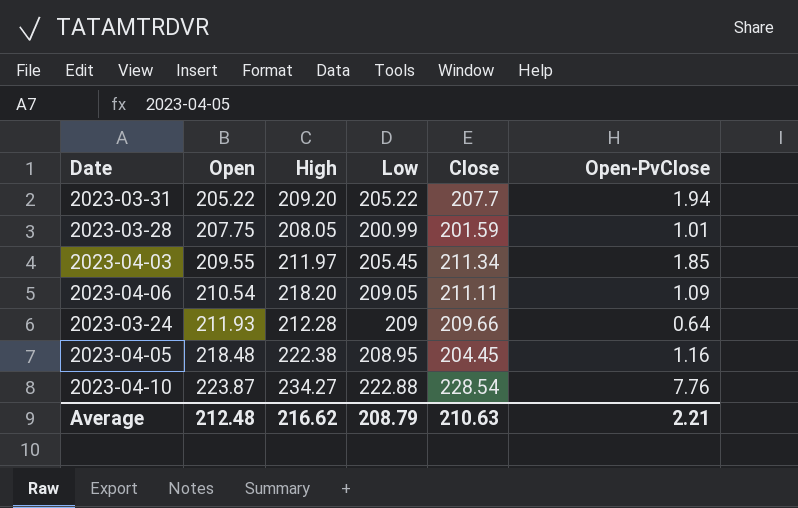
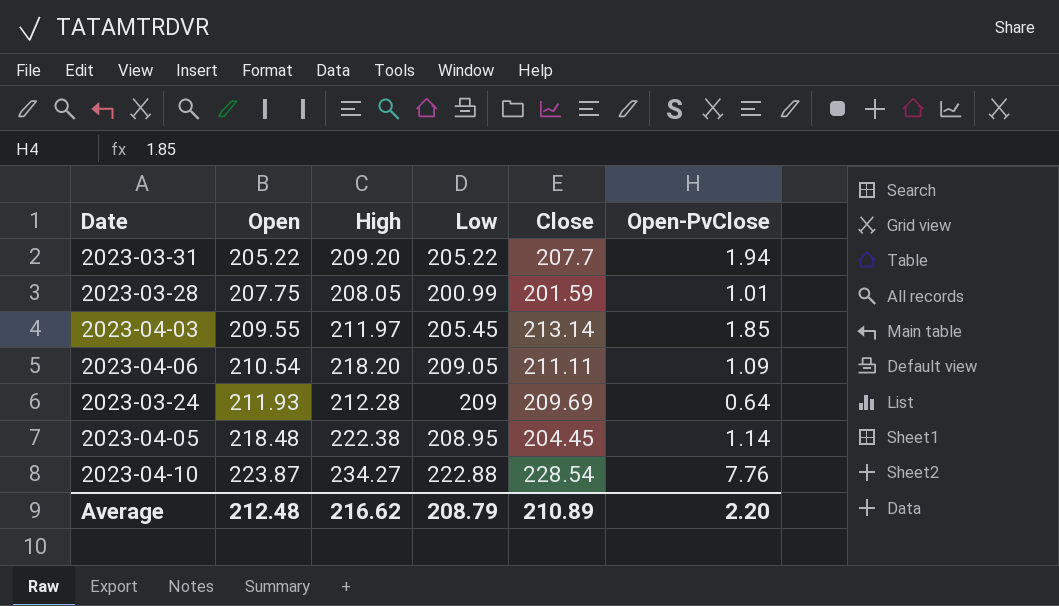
2023-04-03 | Close: 211.34 -> 213.14
2023-03-24 | Close: 209.66 -> 209.69
2023-04-05 | Open-PvClose: 1.16 -> 1.14
Average | Close: 210.63 -> 210.89
Average | Open-PvClose: 2.21 -> 2.20

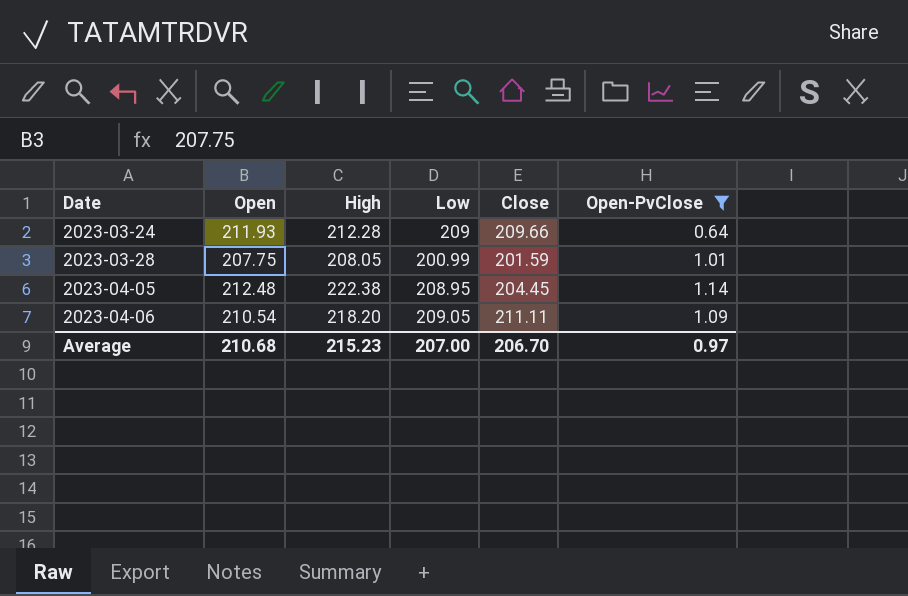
filter: none -> Open-PvClose <= 1.14
row order: Open ascending -> Date ascending
2023-03-24 | Close: 209.69 -> 209.66
2023-04-05 | Open: 218.48 -> 212.48
Average | Open: 212.48 -> 210.68
Average | High: 216.62 -> 215.23
Average | Low: 208.79 -> 207.00
Average | Close: 210.89 -> 206.70
Average | Open-PvClose: 2.20 -> 0.97

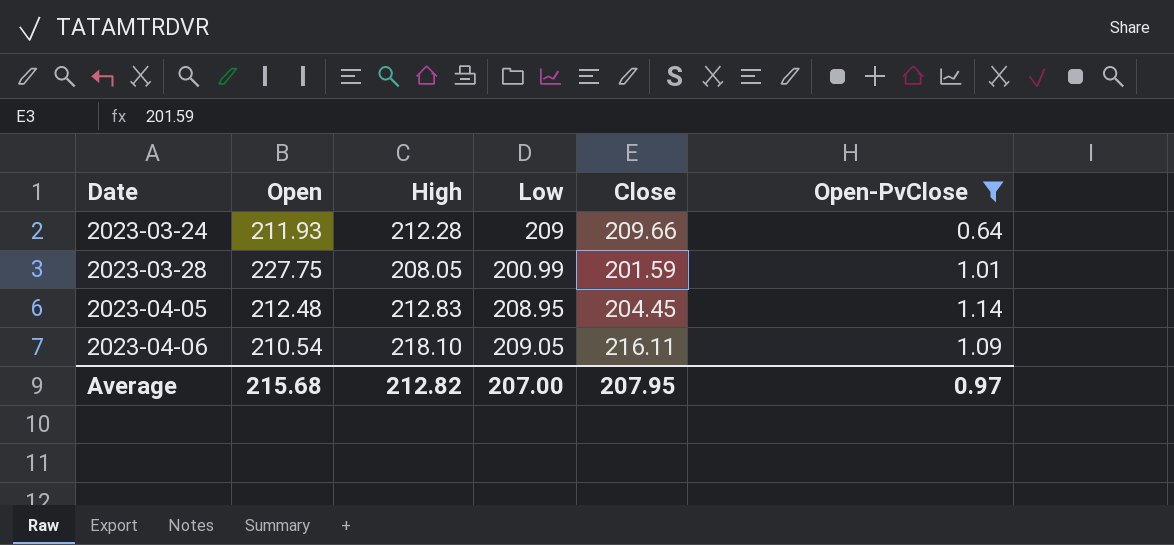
2023-03-28 | Open: 207.75 -> 227.75
2023-04-05 | High: 222.38 -> 212.83
2023-04-06 | High: 218.20 -> 218.10
2023-04-06 | Close: 211.11 -> 216.11
Average | Open: 210.68 -> 215.68
Average | High: 215.23 -> 212.82
Average | Close: 206.70 -> 207.95

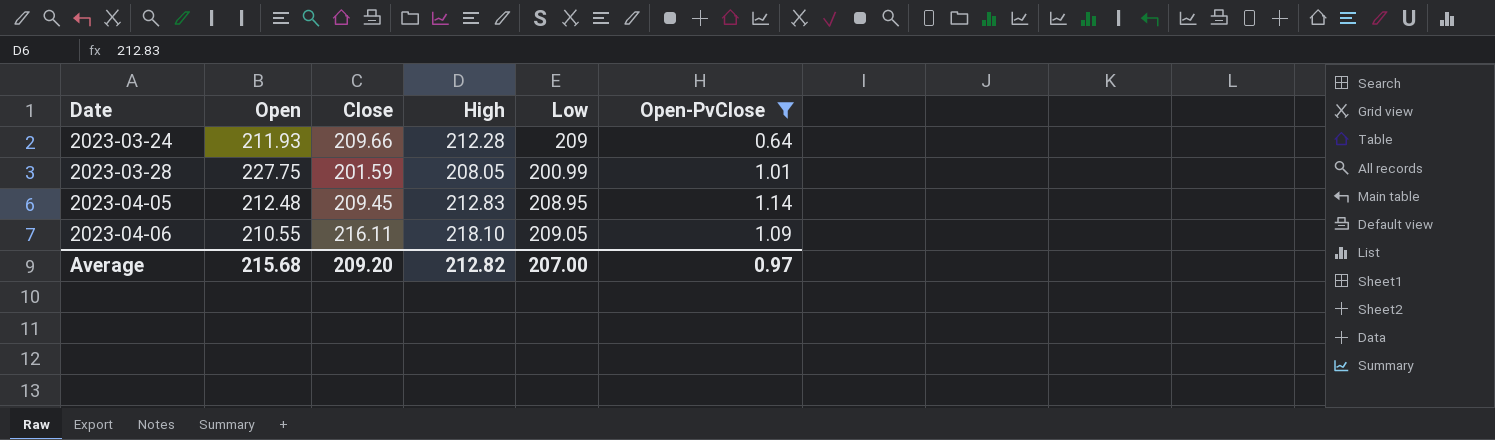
column Close | position: 5 -> 3
2023-04-05 | Close: 204.45 -> 209.45
2023-04-06 | Open: 210.54 -> 210.55
Average | Close: 207.95 -> 209.20

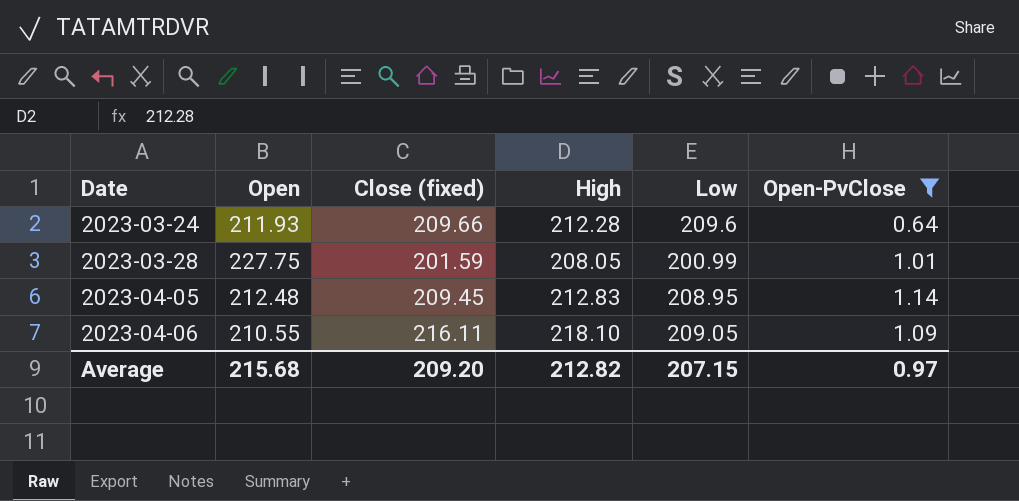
column name: Close -> Close (fixed)
2023-03-24 | Low: 209 -> 209.6
Average | Low: 207.00 -> 207.15

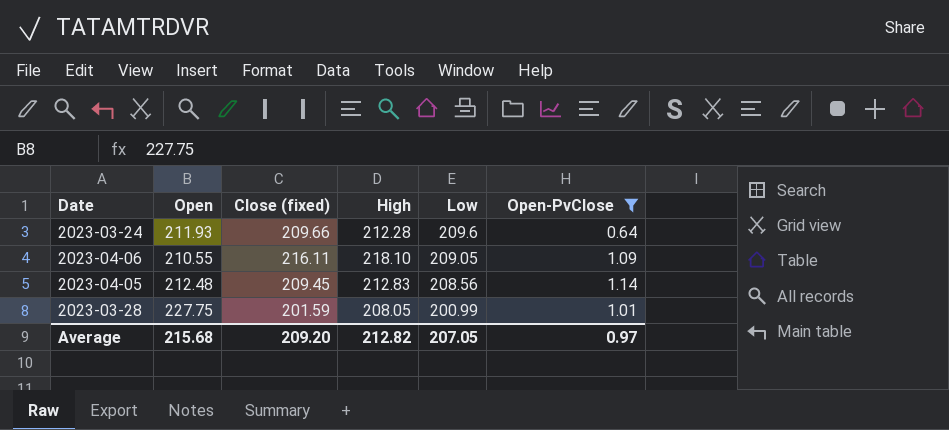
row order: Date ascending -> Low descending
2023-04-05 | Low: 208.95 -> 208.56
Average | Low: 207.15 -> 207.05

